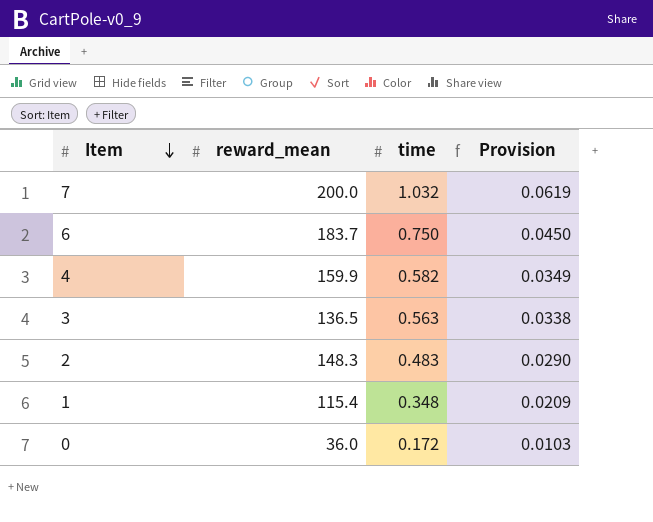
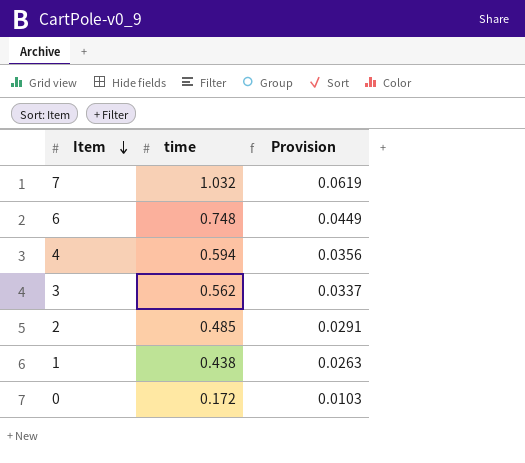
column reward_mean | position: 2 -> none
6 | time: 0.750 -> 0.748
6 | Provision: 0.0450 -> 0.0449
4 | time: 0.582 -> 0.594
4 | Provision: 0.0349 -> 0.0356
3 | time: 0.563 -> 0.562
3 | Provision: 0.0338 -> 0.0337
2 | time: 0.483 -> 0.485
2 | Provision: 0.0290 -> 0.0291
1 | time: 0.348 -> 0.438
1 | Provision: 0.0209 -> 0.0263

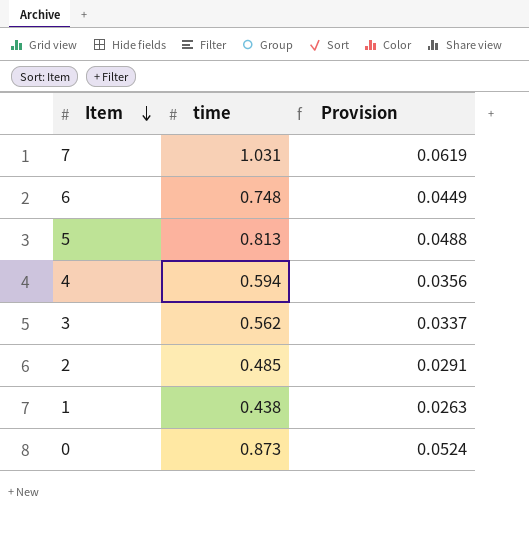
7 | time: 1.032 -> 1.031
row 5: none -> 0.813 | 0.0488
0 | time: 0.172 -> 0.873
0 | Provision: 0.0103 -> 0.0524

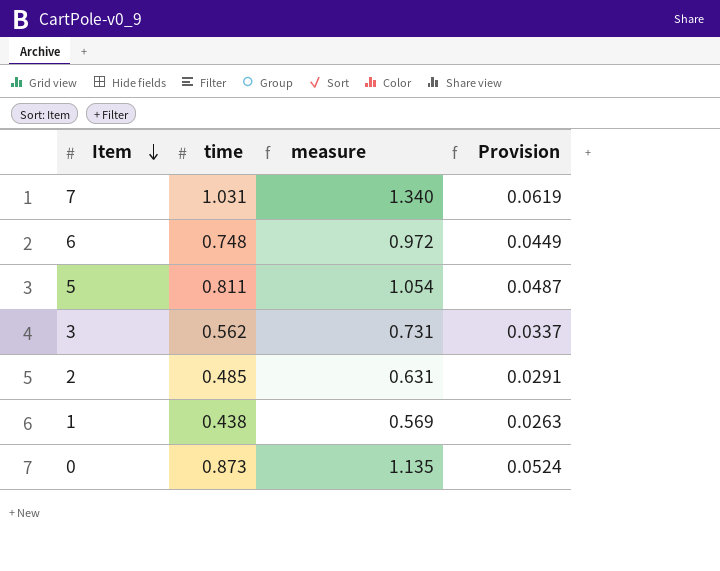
column measure | formula: none -> [time] * 1.3
row 4: 0.594 | 0.0356 -> none
5 | time: 0.813 -> 0.811
5 | Provision: 0.0488 -> 0.0487

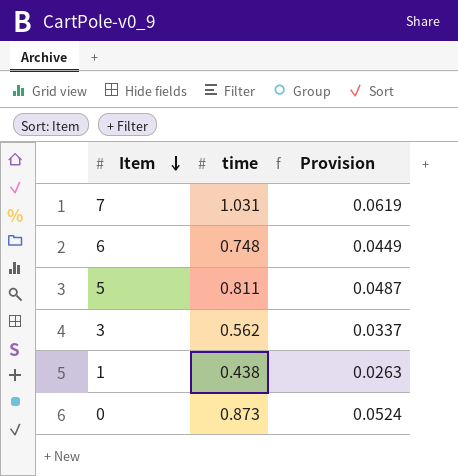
column measure | formula: [time] * 1.3 -> none
row 2: 0.485 | 0.631 | 0.0291 -> none

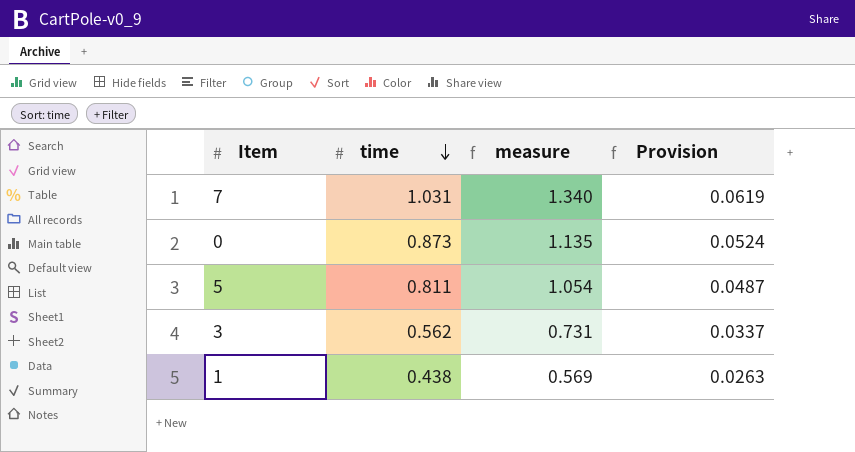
row order: Item descending -> time descending
column measure | formula: none -> [time] * 1.3
row 6: 0.748 | 0.0449 -> none

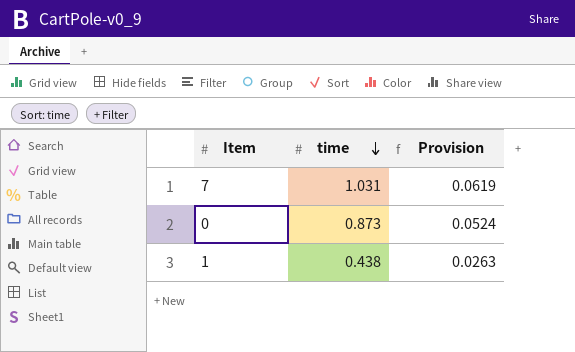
column measure | formula: [time] * 1.3 -> none
row 5: 0.811 | 1.054 | 0.0487 -> none
row 3: 0.562 | 0.731 | 0.0337 -> none

